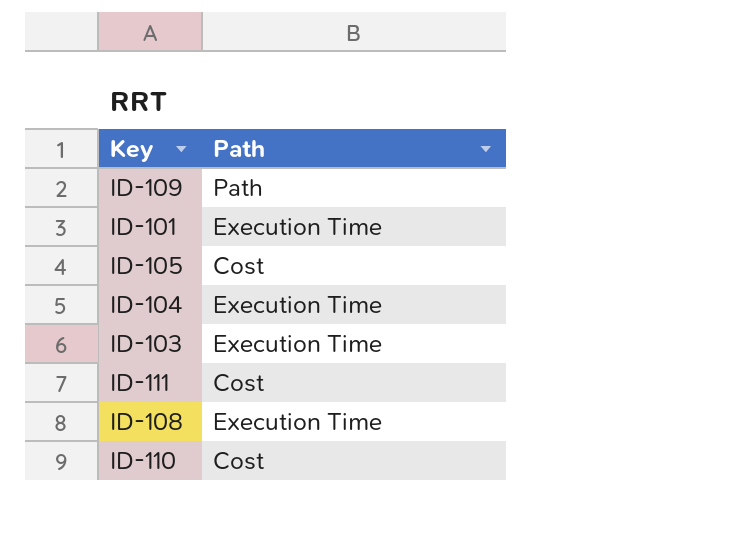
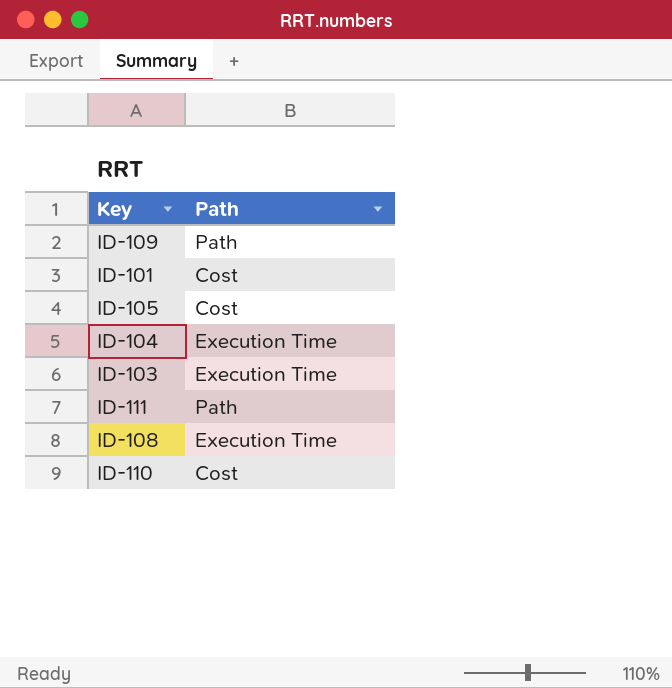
ID-101 | Path: Execution Time -> Cost
ID-111 | Path: Cost -> Path

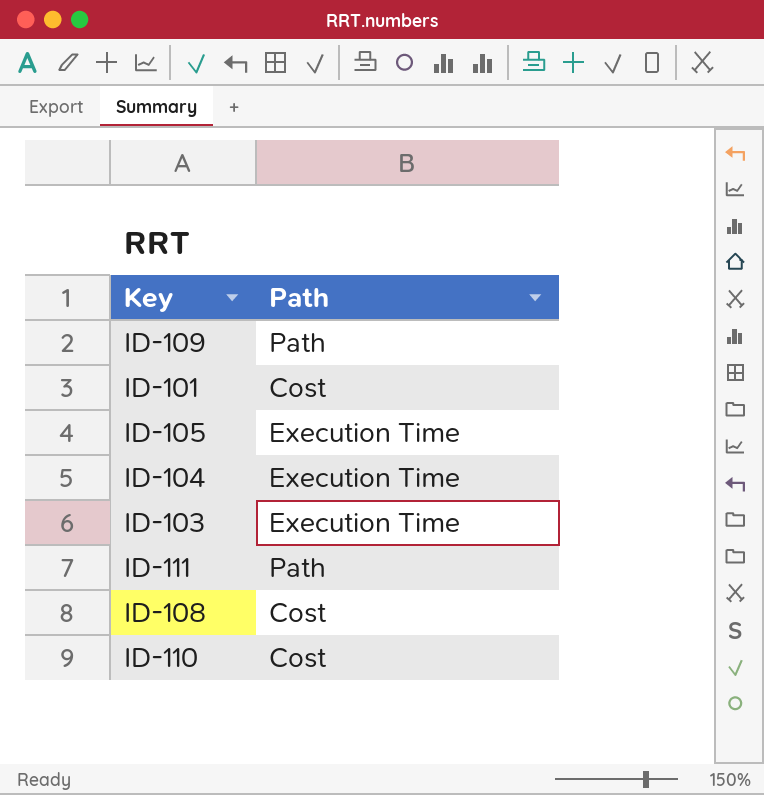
ID-105 | Path: Cost -> Execution Time
ID-108 | Path: Execution Time -> Cost

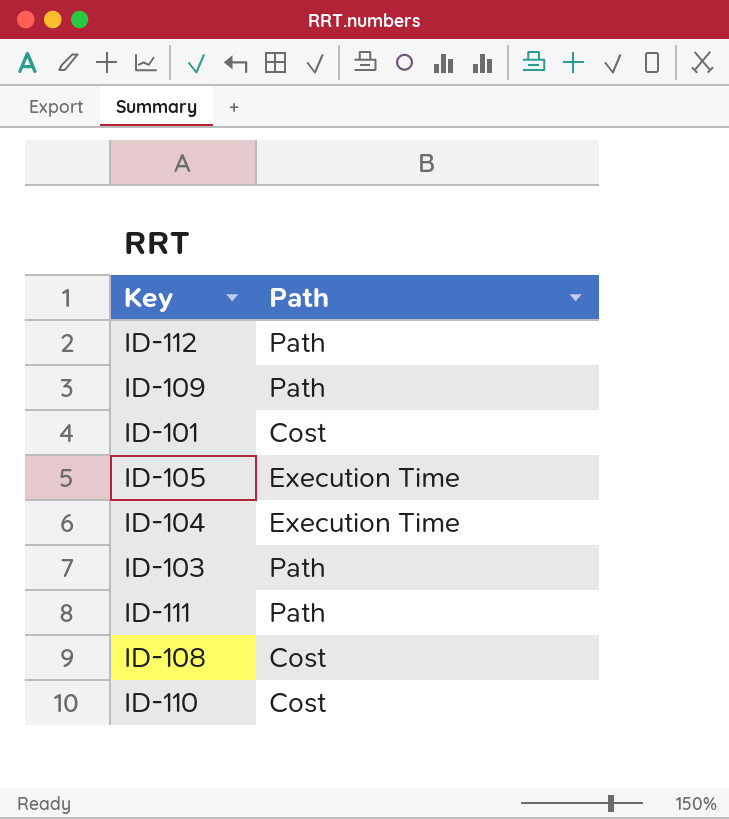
row ID-112: none -> Path
ID-103 | Path: Execution Time -> Path

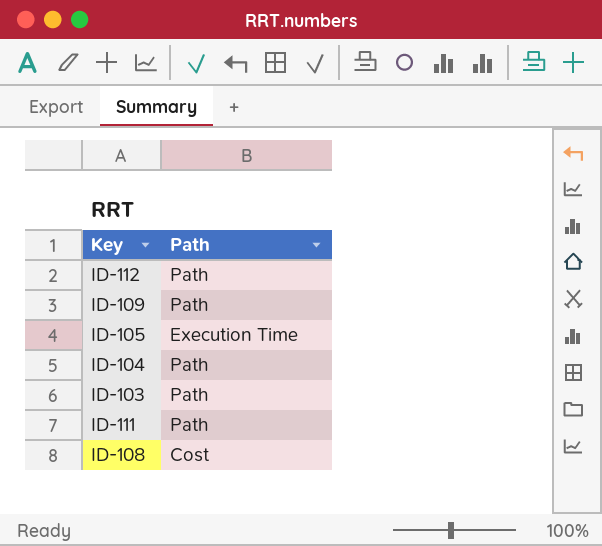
row ID-101: Cost -> none
row ID-110: Cost -> none
ID-104 | Path: Execution Time -> Path

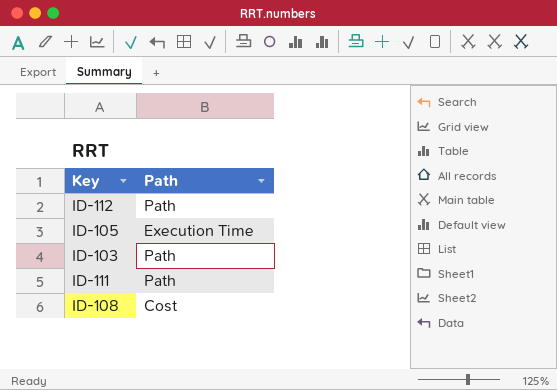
row ID-109: Path -> none
row ID-104: Path -> none

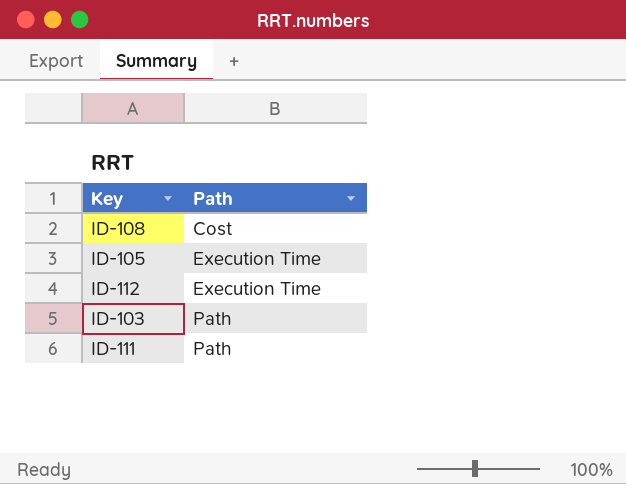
row order: none -> Path ascending
ID-112 | Path: Path -> Execution Time

